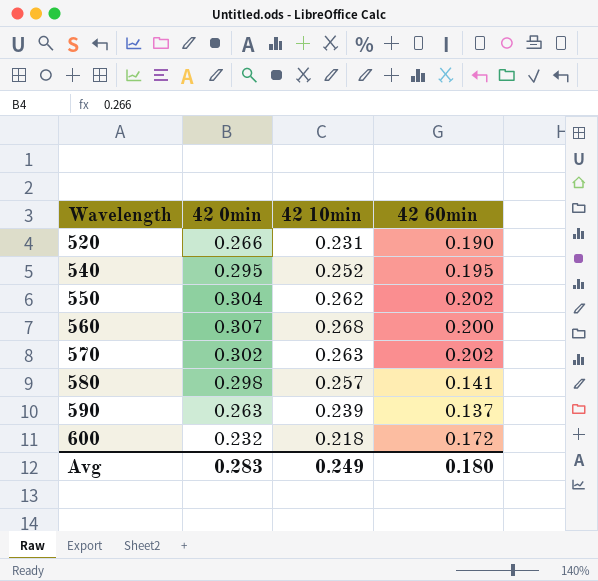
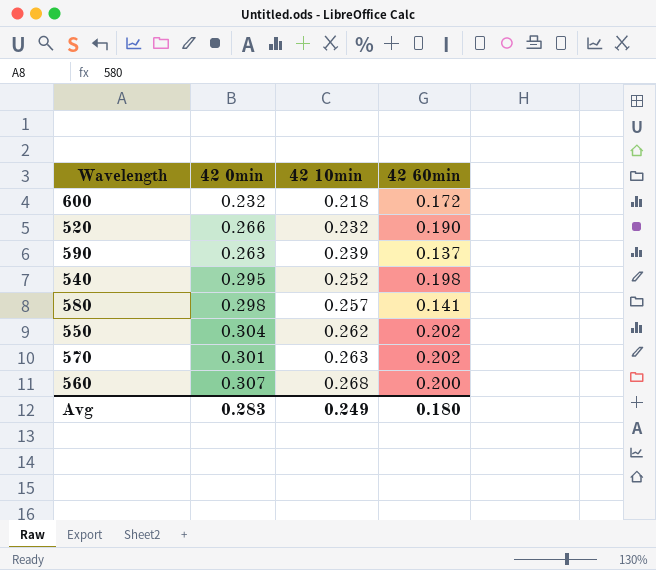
row order: Wavelength ascending -> 42 10min ascending
520 | 42 10min: 0.231 -> 0.232
540 | 42 60min: 0.195 -> 0.198
570 | 42 0min: 0.302 -> 0.301

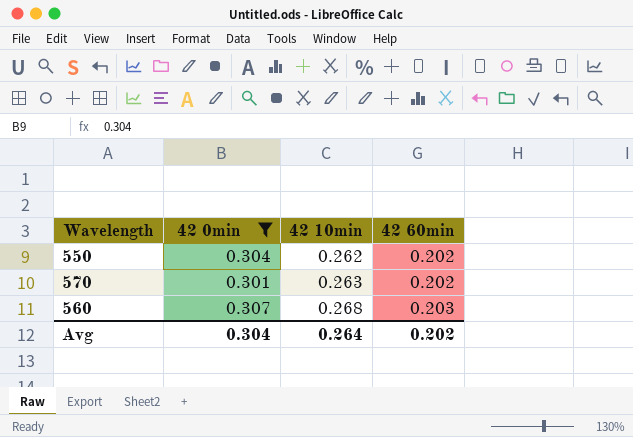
filter: none -> 42 0min >= 0.301
560 | 42 60min: 0.200 -> 0.203
Avg | 42 0min: 0.283 -> 0.304
Avg | 42 10min: 0.249 -> 0.264
Avg | 42 60min: 0.180 -> 0.202

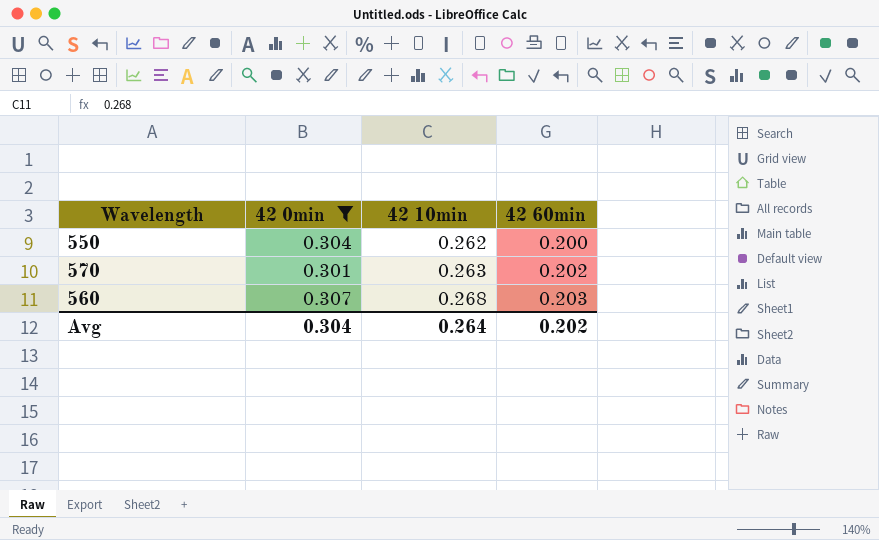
550 | 42 60min: 0.202 -> 0.200

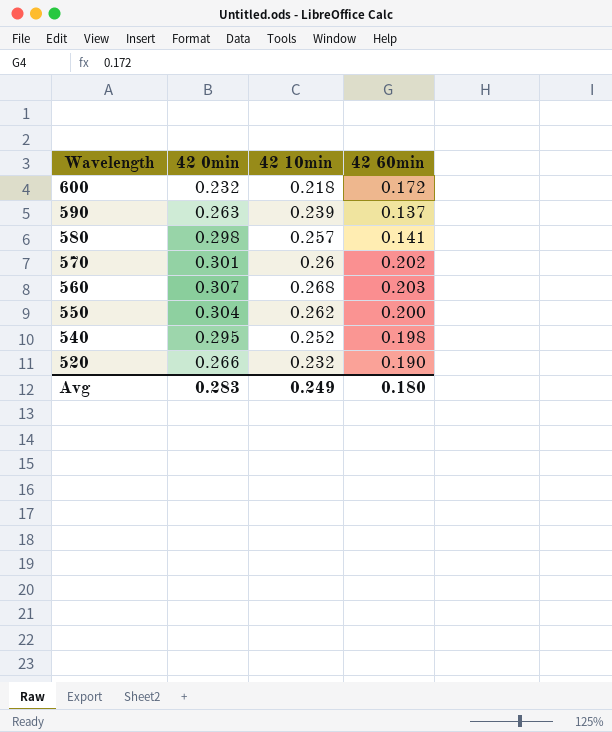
filter: 42 0min >= 0.301 -> none
row order: 42 10min ascending -> Wavelength descending
570 | 42 10min: 0.263 -> 0.26
Avg | 42 0min: 0.304 -> 0.283
Avg | 42 10min: 0.264 -> 0.249
Avg | 42 60min: 0.202 -> 0.180

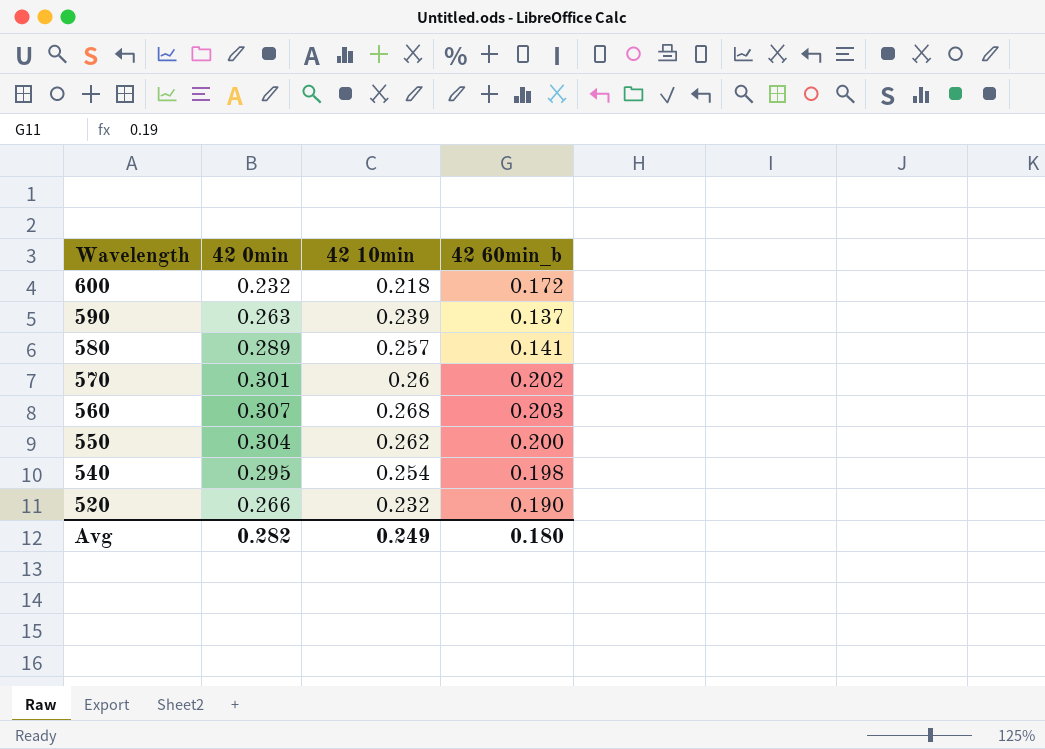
column name: 42 60min -> 42 60min_b
580 | 42 0min: 0.298 -> 0.289
540 | 42 10min: 0.252 -> 0.254
Avg | 42 0min: 0.283 -> 0.282

